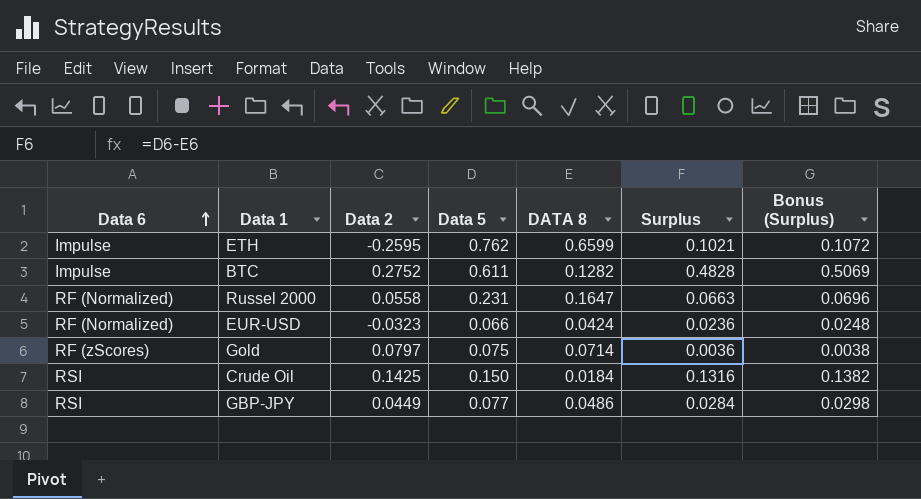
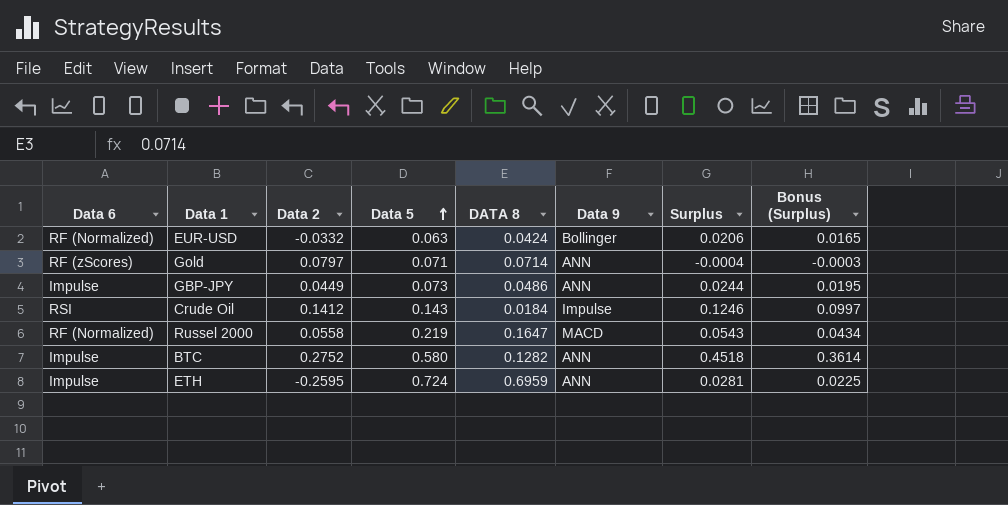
row order: Data 6 ascending -> Data 5 ascending
column Data 9 | position: none -> 6
column Bonus (Surplus) | formula: [Surplus] * 1.05 -> [Surplus] * 0.8
EUR-USD | Data 2: -0.0323 -> -0.0332
EUR-USD | Data 5: 0.066 -> 0.063
EUR-USD | Surplus: 0.0236 -> 0.0206
Gold | Data 5: 0.075 -> 0.071
Gold | Surplus: 0.0036 -> -0.0004
GBP-JPY | Data 6: RSI -> Impulse
GBP-JPY | Data 5: 0.077 -> 0.073
GBP-JPY | Surplus: 0.0284 -> 0.0244
Crude Oil | Data 2: 0.1425 -> 0.1412
Crude Oil | Data 5: 0.150 -> 0.143
Crude Oil | Surplus: 0.1316 -> 0.1246
Russel 2000 | Data 5: 0.231 -> 0.219
Russel 2000 | Surplus: 0.0663 -> 0.0543
BTC | Data 5: 0.611 -> 0.580
BTC | Surplus: 0.4828 -> 0.4518
ETH | Data 5: 0.762 -> 0.724
ETH | DATA 8: 0.6599 -> 0.6959
ETH | Surplus: 0.1021 -> 0.0281

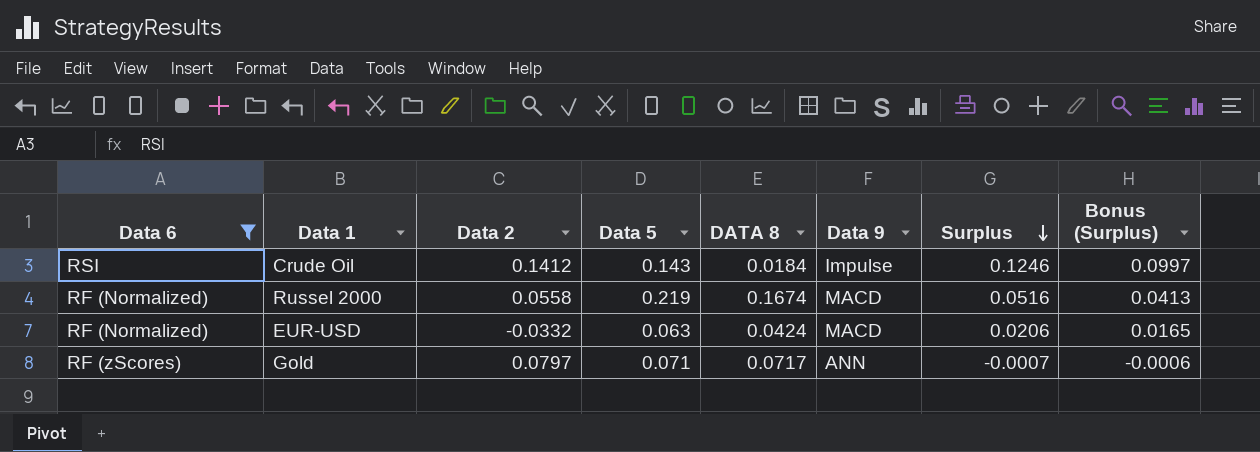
filter: none -> Data 6 != Impulse
row order: Data 5 ascending -> Surplus descending
Russel 2000 | DATA 8: 0.1647 -> 0.1674
Russel 2000 | Surplus: 0.0543 -> 0.0516
Russel 2000 | Bonus (Surplus): 0.0434 -> 0.0413
EUR-USD | Data 9: Bollinger -> MACD
Gold | DATA 8: 0.0714 -> 0.0717
Gold | Surplus: -0.0004 -> -0.0007
Gold | Bonus (Surplus): -0.0003 -> -0.0006

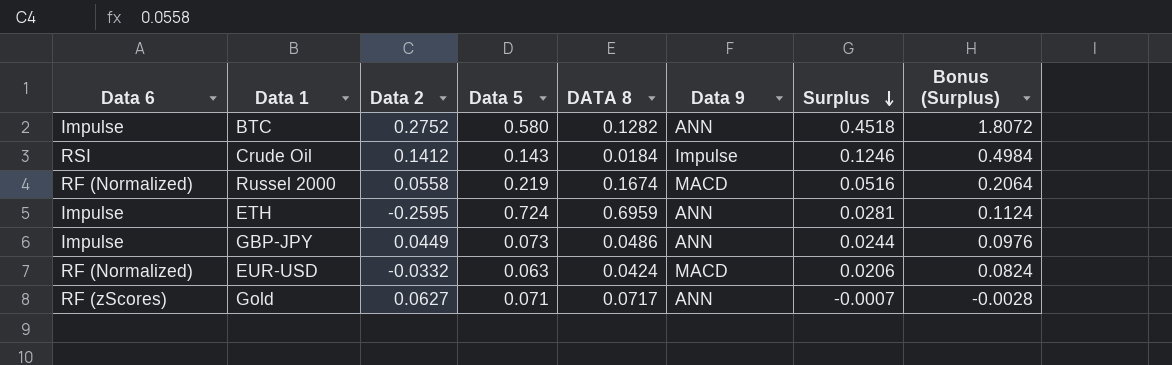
filter: Data 6 != Impulse -> none
column Bonus (Surplus) | formula: [Surplus] * 0.8 -> [Surplus] * 4
Gold | Data 2: 0.0797 -> 0.0627

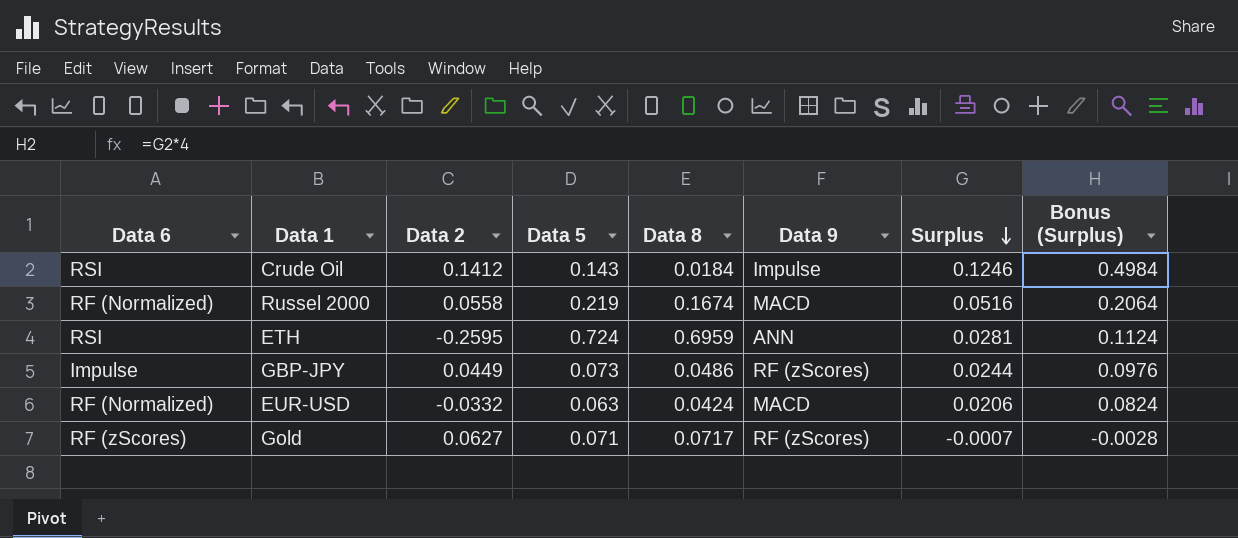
column name: DATA 8 -> Data 8
row BTC: Impulse | 0.2752 | 0.580 | 0.1282 | ANN | 0.4518 | 1.8072 -> none
ETH | Data 6: Impulse -> RSI
GBP-JPY | Data 9: ANN -> RF (zScores)
Gold | Data 9: ANN -> RF (zScores)

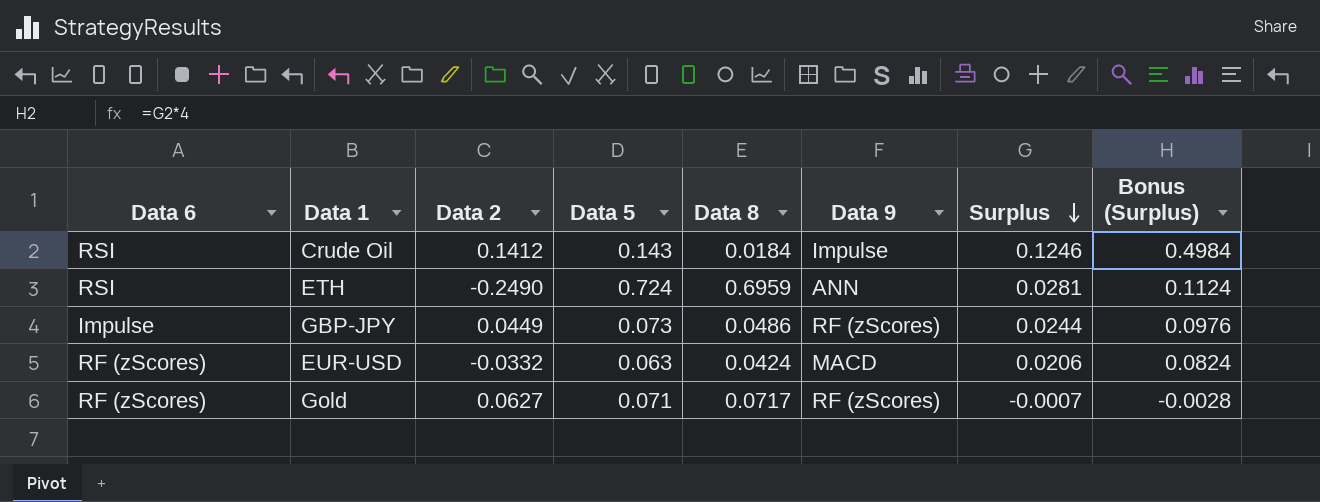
row Russel 2000: RF (Normalized) | 0.0558 | 0.219 | 0.1674 | MACD | 0.0516 | 0.2064 -> none
ETH | Data 2: -0.2595 -> -0.2490
EUR-USD | Data 6: RF (Normalized) -> RF (zScores)

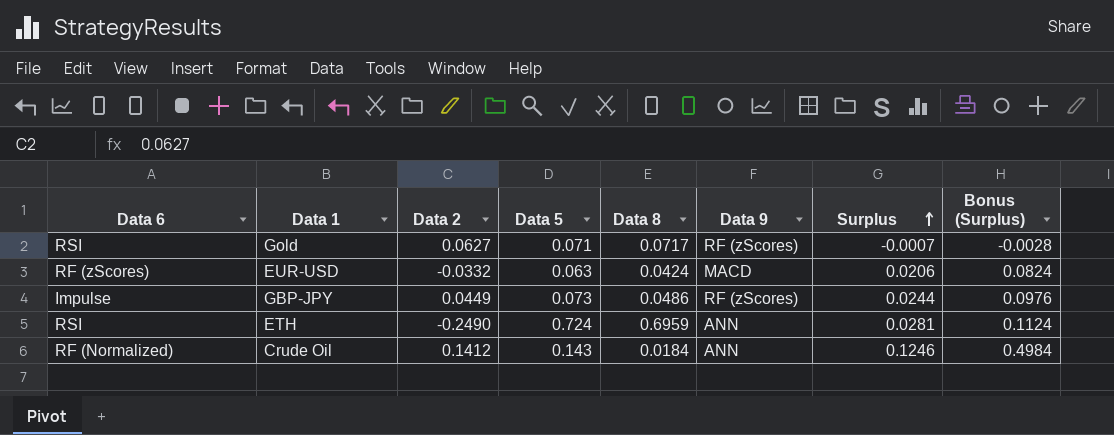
row order: Surplus descending -> Surplus ascending
Gold | Data 6: RF (zScores) -> RSI
Crude Oil | Data 6: RSI -> RF (Normalized)
Crude Oil | Data 9: Impulse -> ANN

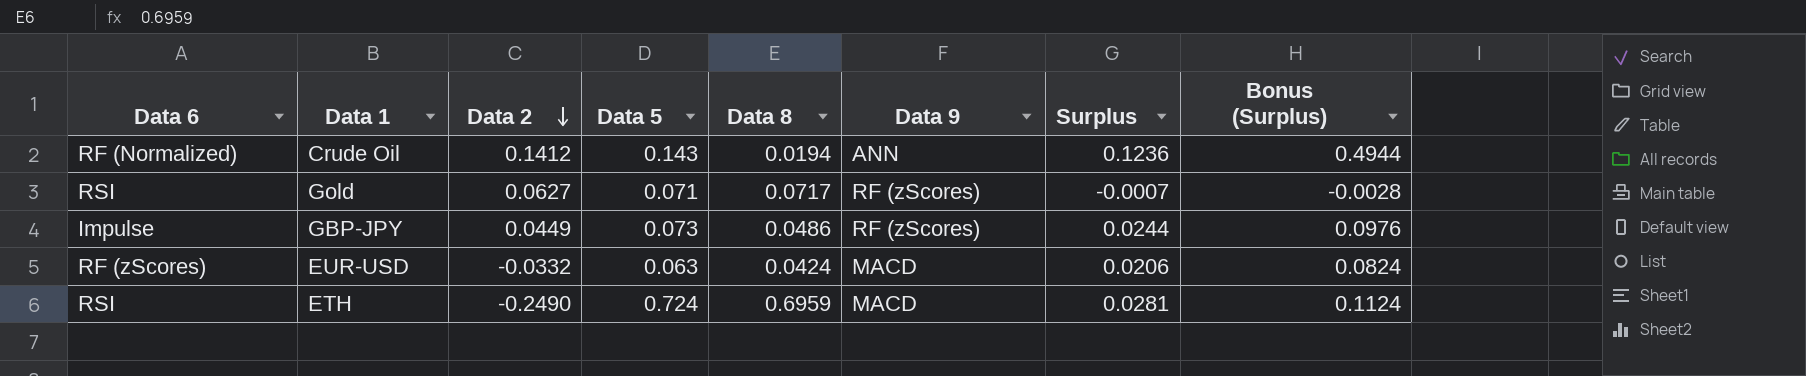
row order: Surplus ascending -> Data 2 descending
Crude Oil | Data 8: 0.0184 -> 0.0194
Crude Oil | Surplus: 0.1246 -> 0.1236
Crude Oil | Bonus (Surplus): 0.4984 -> 0.4944
ETH | Data 9: ANN -> MACD

